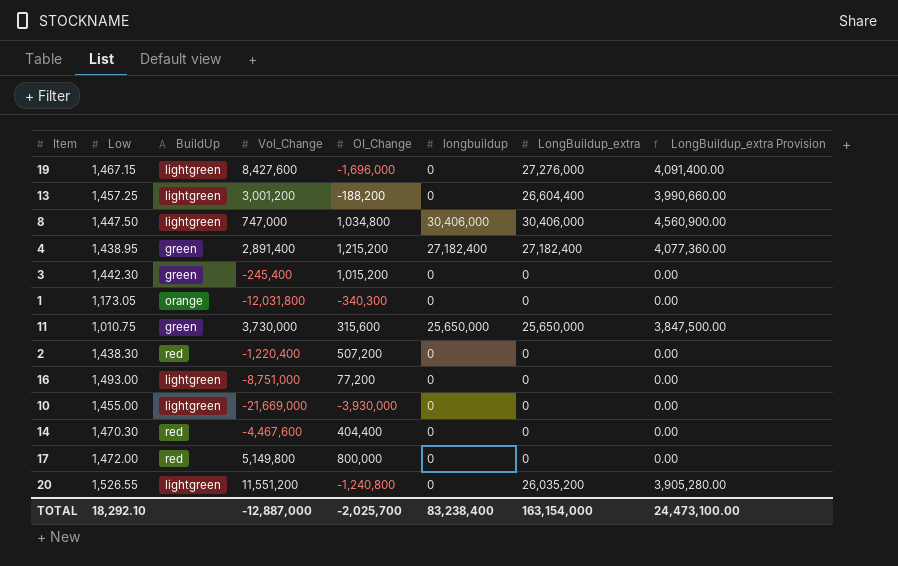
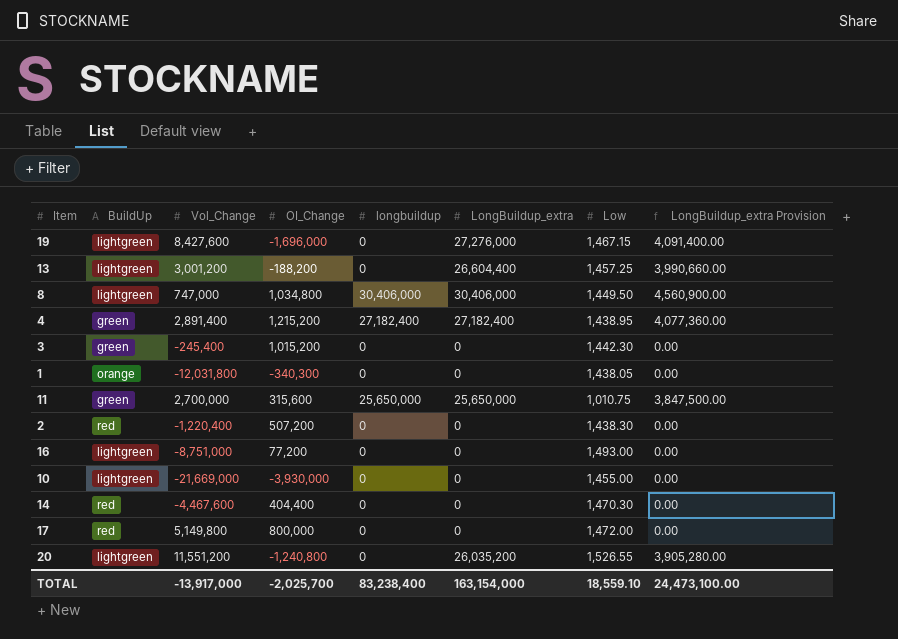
column Low | position: 2 -> 7
8 | Low: 1,447.50 -> 1,449.50
1 | Low: 1,173.05 -> 1,438.05
11 | Vol_Change: 3,730,000 -> 2,700,000
TOTAL | Vol_Change: -12,887,000 -> -13,917,000
TOTAL | Low: 18,292.10 -> 18,559.10

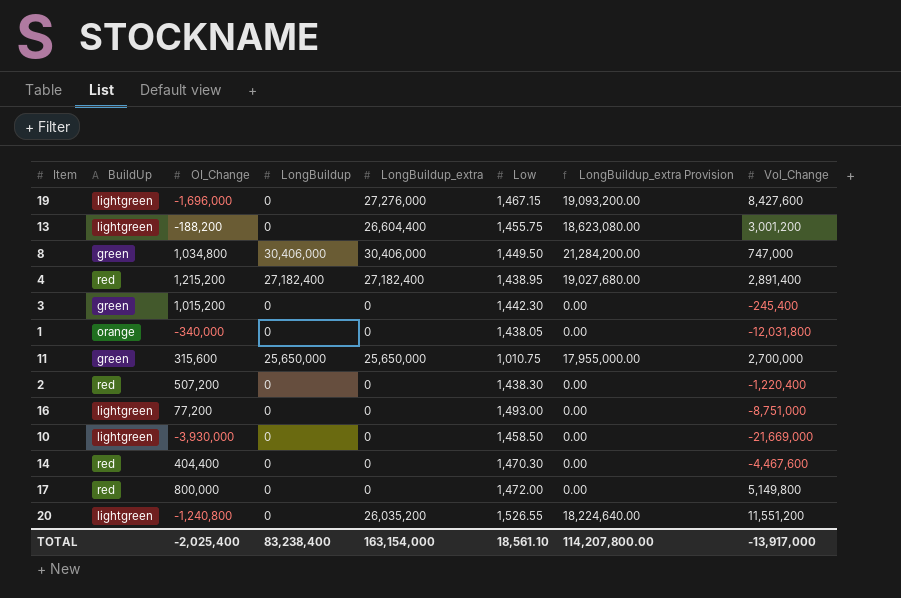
column name: longbuildup -> LongBuildup
column LongBuildup_extra Provision | formula: [LongBuildup_extra] * 0.15 -> [LongBuildup_extra] * 0.7
column Vol_Change | position: 3 -> 8
13 | Low: 1,457.25 -> 1,455.75
8 | BuildUp: lightgreen -> green
4 | BuildUp: green -> red
1 | OI_Change: -340,300 -> -340,000
10 | Low: 1,455.00 -> 1,458.50
TOTAL | OI_Change: -2,025,700 -> -2,025,400
TOTAL | Low: 18,559.10 -> 18,561.10
TOTAL | LongBuildup_extra Provision: 24,473,100.00 -> 114,207,800.00

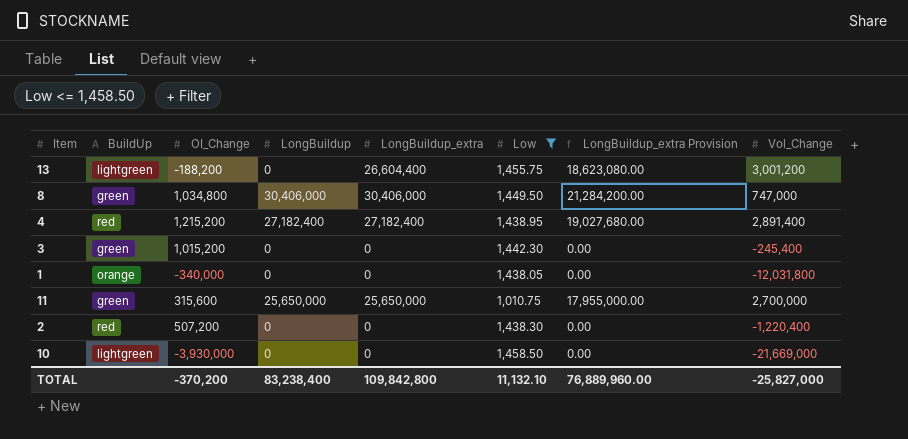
filter: none -> Low <= 1,458.50
TOTAL | OI_Change: -2,025,400 -> -370,200
TOTAL | LongBuildup_extra: 163,154,000 -> 109,842,800
TOTAL | Low: 18,561.10 -> 11,132.10
TOTAL | LongBuildup_extra Provision: 114,207,800.00 -> 76,889,960.00
TOTAL | Vol_Change: -13,917,000 -> -25,827,000

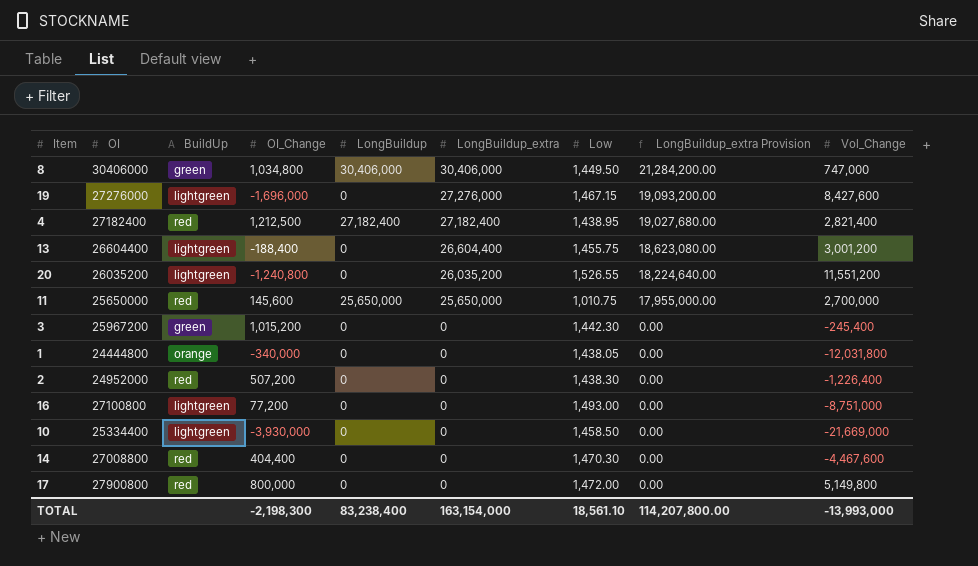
filter: Low <= 1,458.50 -> none
row order: none -> LongBuildup_extra descending
column OI | position: none -> 2
4 | OI_Change: 1,215,200 -> 1,212,500
4 | Vol_Change: 2,891,400 -> 2,821,400
13 | OI_Change: -188,200 -> -188,400
11 | BuildUp: green -> red
11 | OI_Change: 315,600 -> 145,600
2 | Vol_Change: -1,220,400 -> -1,226,400
TOTAL | OI_Change: -370,200 -> -2,198,300
TOTAL | LongBuildup_extra: 109,842,800 -> 163,154,000
TOTAL | Low: 11,132.10 -> 18,561.10
TOTAL | LongBuildup_extra Provision: 76,889,960.00 -> 114,207,800.00
TOTAL | Vol_Change: -25,827,000 -> -13,993,000

